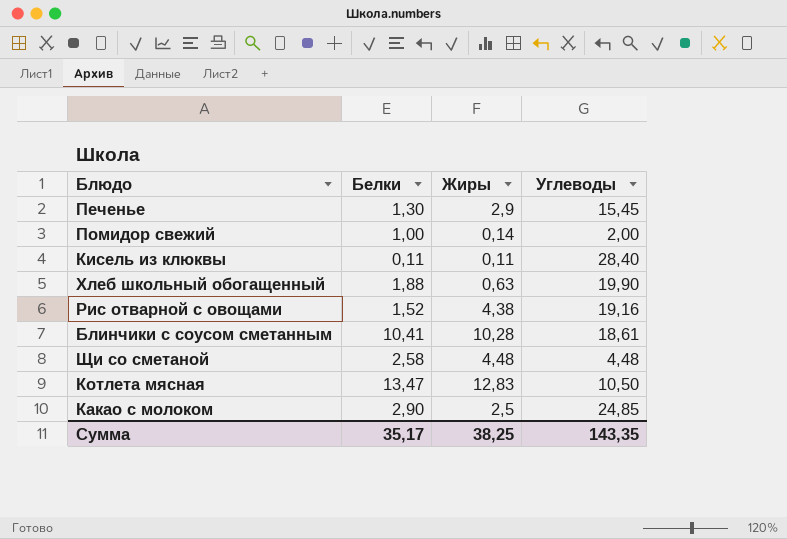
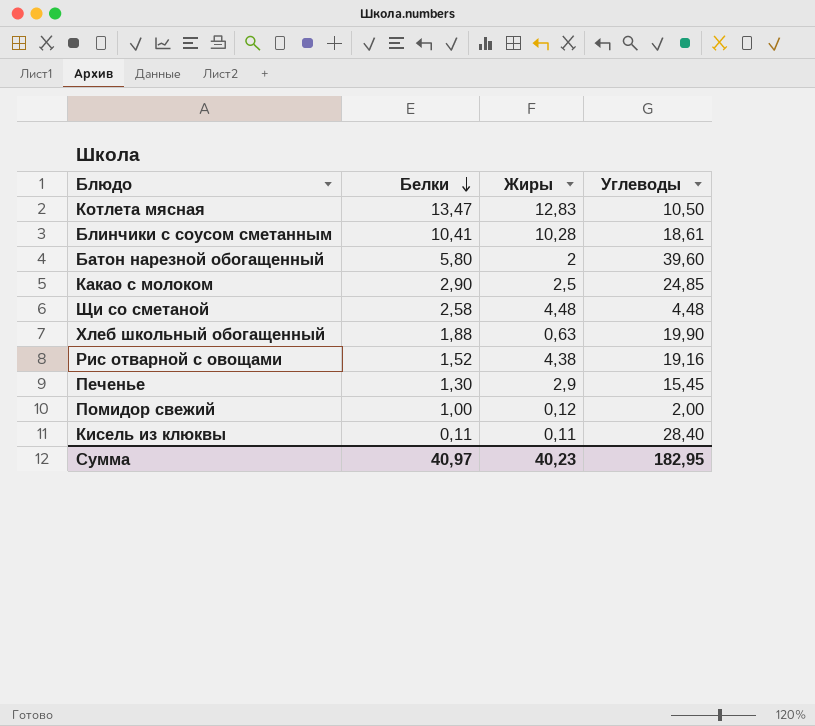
row order: none -> Белки descending
row Батон нарезной обогащенный: none -> 5,80 | 2 | 39,60
Помидор свежий | Жиры: 0,14 -> 0,12
Сумма | Белки: 35,17 -> 40,97
Сумма | Жиры: 38,25 -> 40,23
Сумма | Углеводы: 143,35 -> 182,95

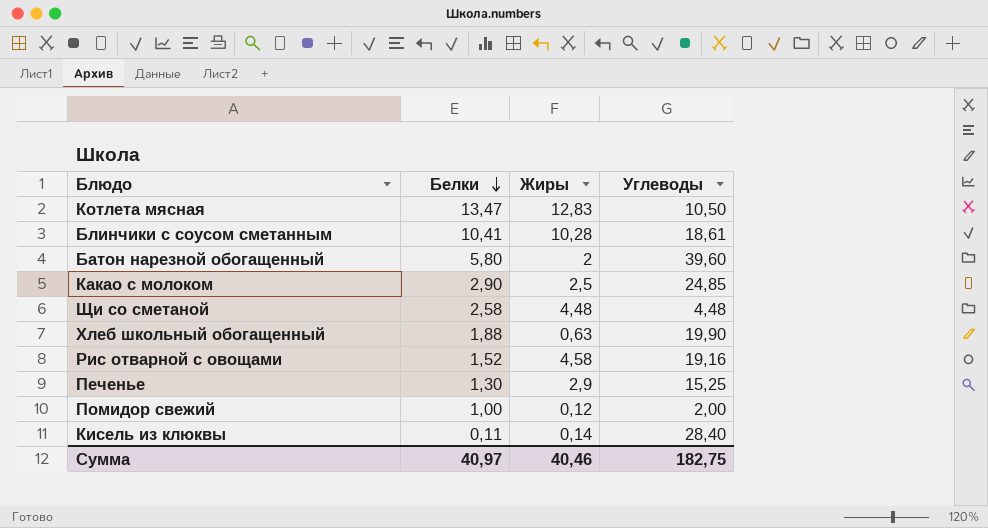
Рис отварной с овощами | Жиры: 4,38 -> 4,58
Печенье | Углеводы: 15,45 -> 15,25
Кисель из клюквы | Жиры: 0,11 -> 0,14
Сумма | Жиры: 40,23 -> 40,46
Сумма | Углеводы: 182,95 -> 182,75

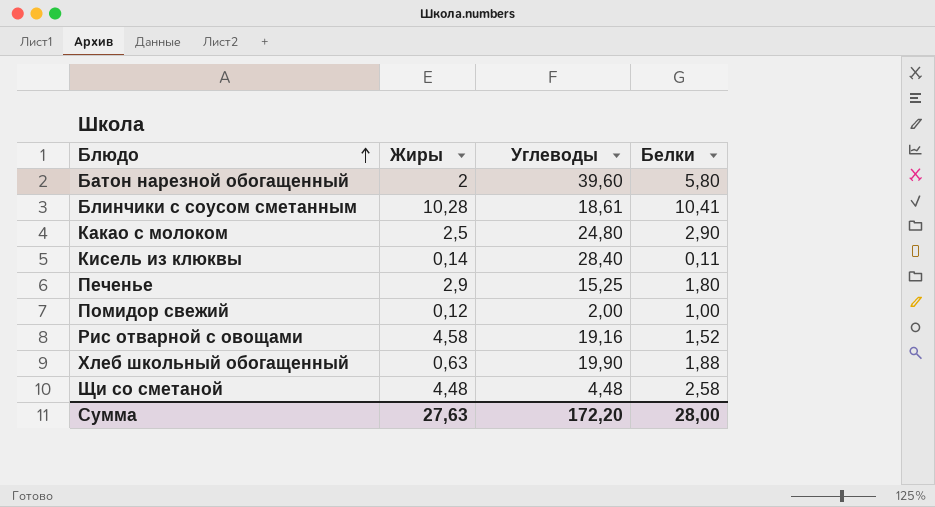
row order: Белки descending -> Блюдо ascending
column Белки | position: 2 -> 4
row Котлета мясная: 13,47 | 12,83 | 10,50 -> none
Какао с молоком | Углеводы: 24,85 -> 24,80
Печенье | Белки: 1,30 -> 1,80
Сумма | Жиры: 40,46 -> 27,63
Сумма | Углеводы: 182,75 -> 172,20
Сумма | Белки: 40,97 -> 28,00

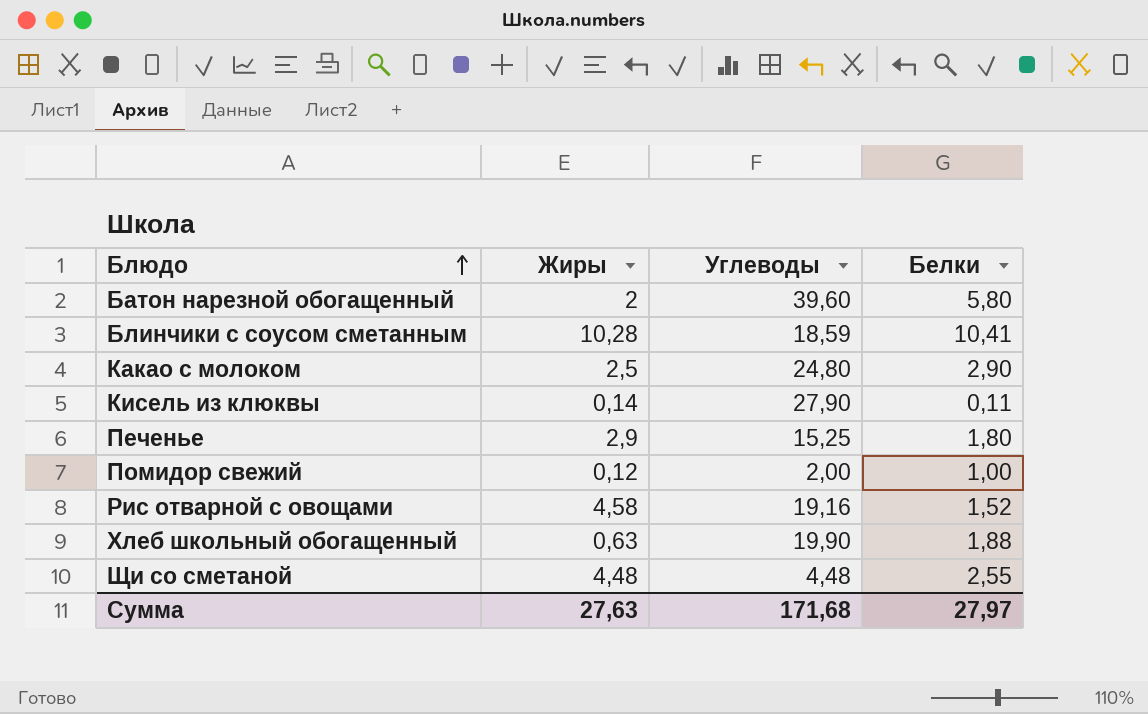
Блинчики с соусом сметанным | Углеводы: 18,61 -> 18,59
Кисель из клюквы | Углеводы: 28,40 -> 27,90
Щи со сметаной | Белки: 2,58 -> 2,55
Сумма | Углеводы: 172,20 -> 171,68
Сумма | Белки: 28,00 -> 27,97

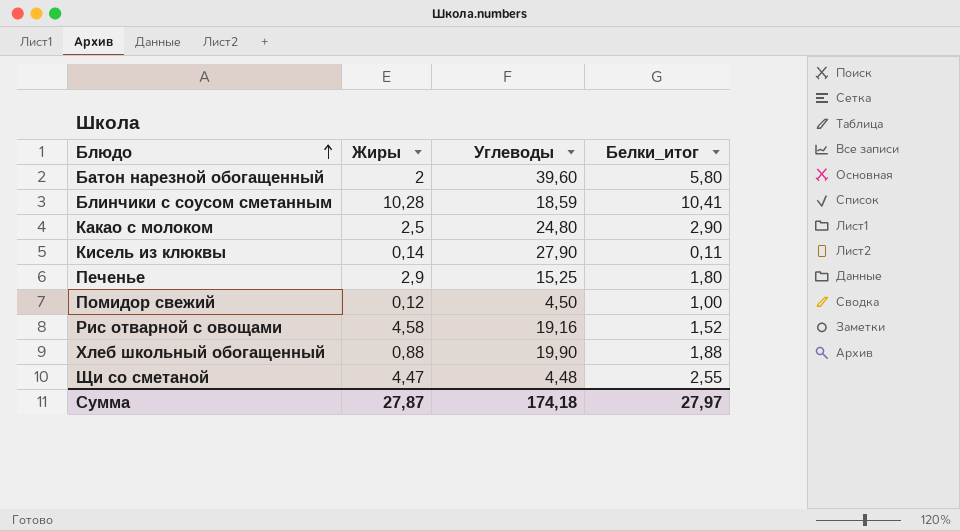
column name: Белки -> Белки_итог
Помидор свежий | Углеводы: 2,00 -> 4,50
Хлеб школьный обогащенный | Жиры: 0,63 -> 0,88
Щи со сметаной | Жиры: 4,48 -> 4,47
Сумма | Жиры: 27,63 -> 27,87
Сумма | Углеводы: 171,68 -> 174,18

